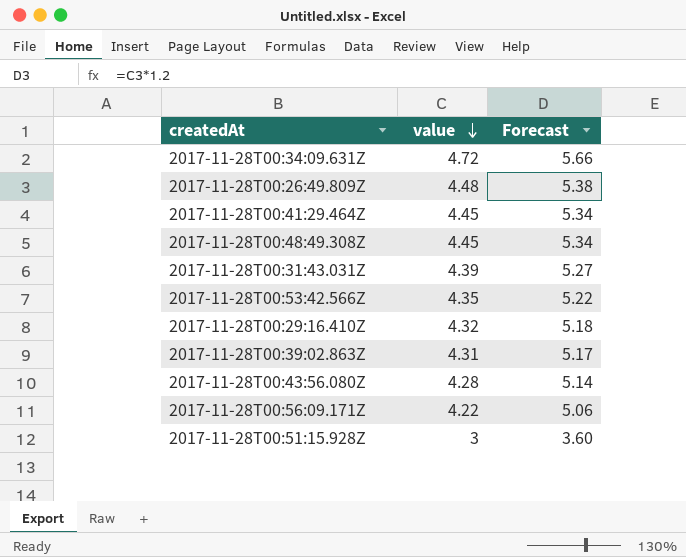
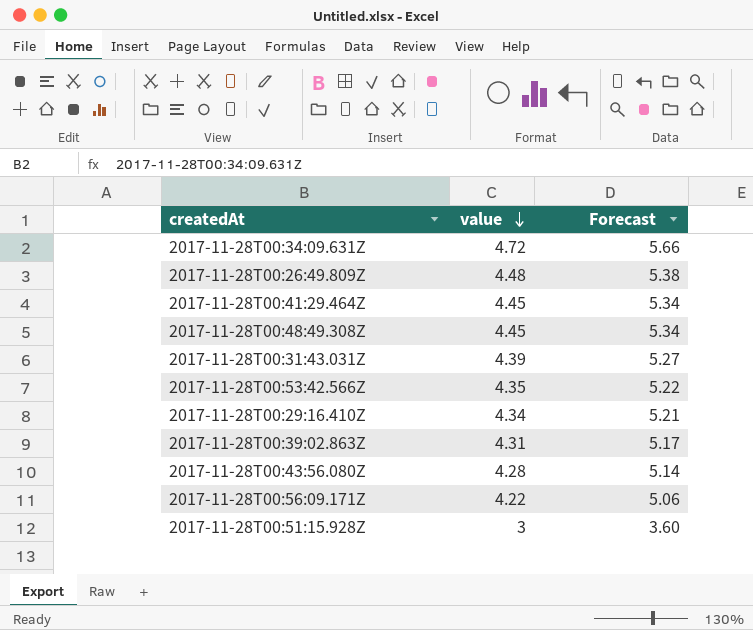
2017-11-28T00:29:16.410Z | value: 4.32 -> 4.34
2017-11-28T00:29:16.410Z | Forecast: 5.18 -> 5.21

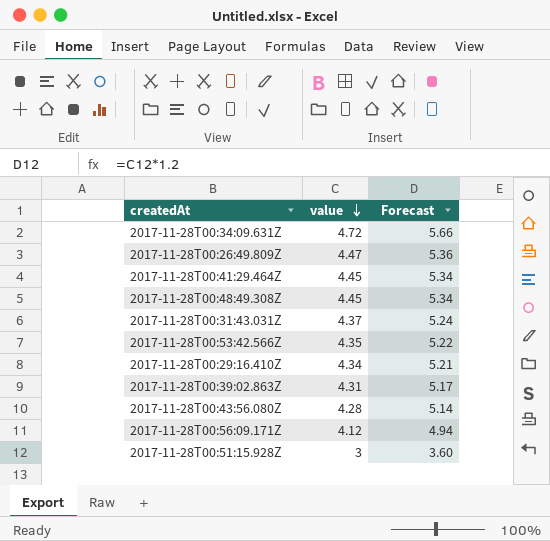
2017-11-28T00:26:49.809Z | value: 4.48 -> 4.47
2017-11-28T00:26:49.809Z | Forecast: 5.38 -> 5.36
2017-11-28T00:31:43.031Z | value: 4.39 -> 4.37
2017-11-28T00:31:43.031Z | Forecast: 5.27 -> 5.24
2017-11-28T00:56:09.171Z | value: 4.22 -> 4.12
2017-11-28T00:56:09.171Z | Forecast: 5.06 -> 4.94

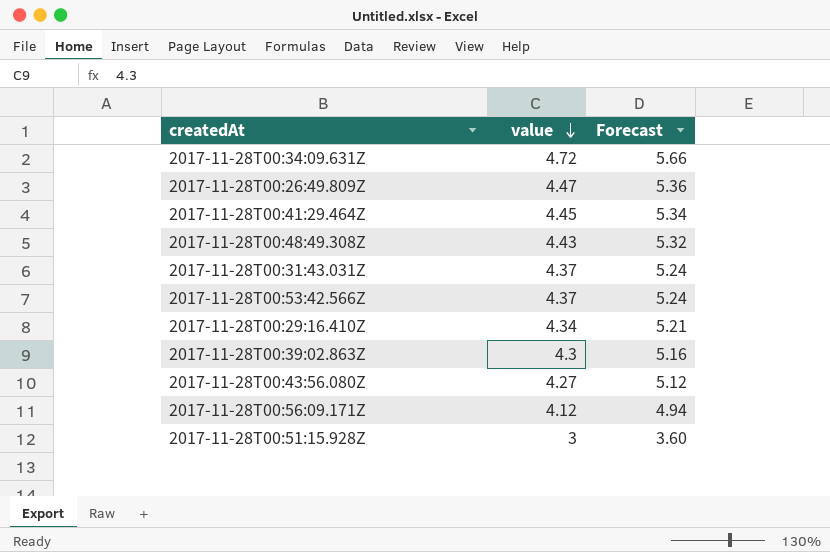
2017-11-28T00:48:49.308Z | value: 4.45 -> 4.43
2017-11-28T00:48:49.308Z | Forecast: 5.34 -> 5.32
2017-11-28T00:53:42.566Z | value: 4.35 -> 4.37
2017-11-28T00:53:42.566Z | Forecast: 5.22 -> 5.24
2017-11-28T00:39:02.863Z | value: 4.31 -> 4.3
2017-11-28T00:39:02.863Z | Forecast: 5.17 -> 5.16
2017-11-28T00:43:56.080Z | value: 4.28 -> 4.27
2017-11-28T00:43:56.080Z | Forecast: 5.14 -> 5.12

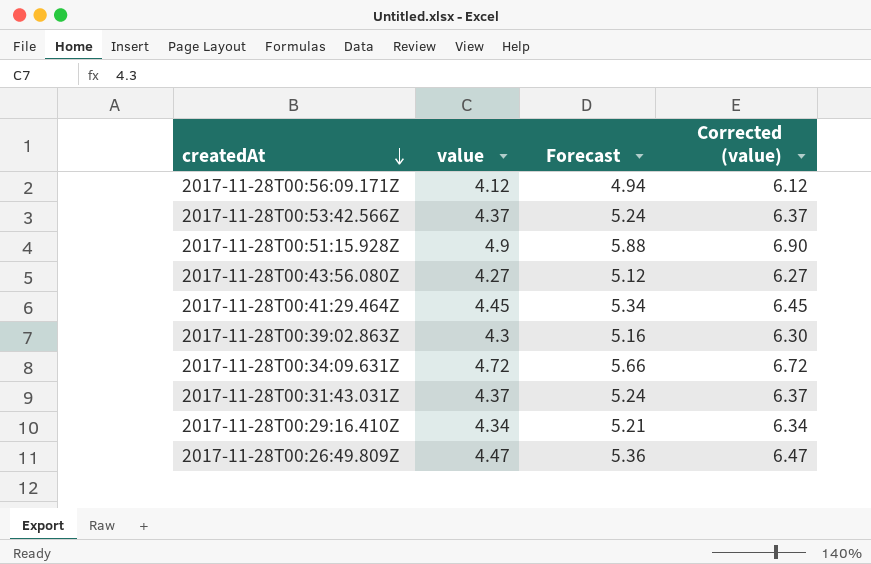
row order: value descending -> createdAt descending
column Corrected (value) | formula: none -> [value] + 2
row 2017-11-28T00:48:49.308Z: 4.43 | 5.32 -> none
2017-11-28T00:51:15.928Z | value: 3 -> 4.9
2017-11-28T00:51:15.928Z | Forecast: 3.60 -> 5.88

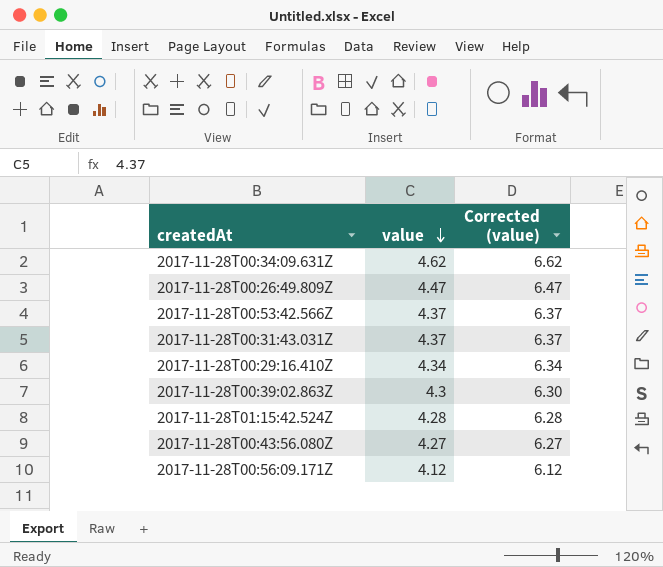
row order: createdAt descending -> value descending
column Forecast | formula: [value] * 1.2 -> none
row 2017-11-28T00:51:15.928Z: 4.9 | 5.88 | 6.90 -> none
row 2017-11-28T00:41:29.464Z: 4.45 | 5.34 | 6.45 -> none
2017-11-28T00:34:09.631Z | value: 4.72 -> 4.62
2017-11-28T00:34:09.631Z | Corrected (value): 6.72 -> 6.62
row 2017-11-28T01:15:42.524Z: none -> 4.28 | 6.28

